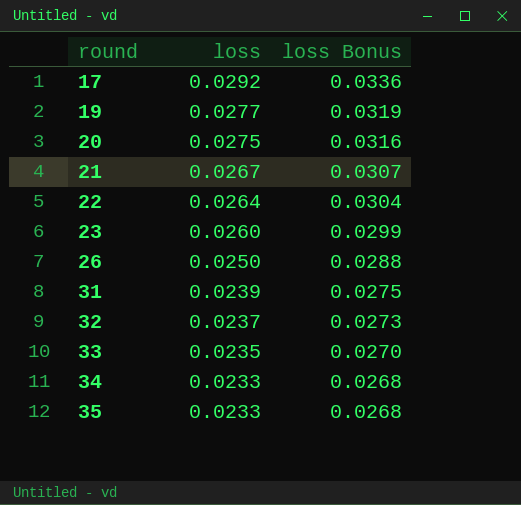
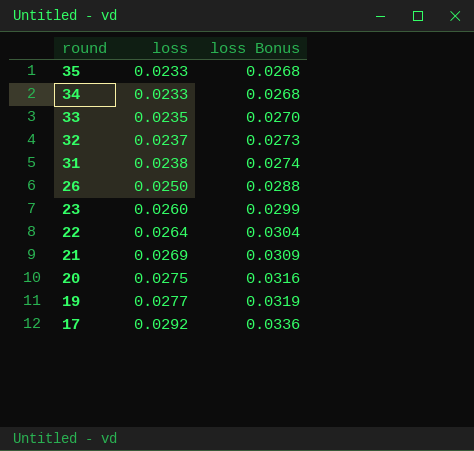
row order: round ascending -> round descending
31 | loss: 0.0239 -> 0.0238
31 | loss Bonus: 0.0275 -> 0.0274
21 | loss: 0.0267 -> 0.0269
21 | loss Bonus: 0.0307 -> 0.0309

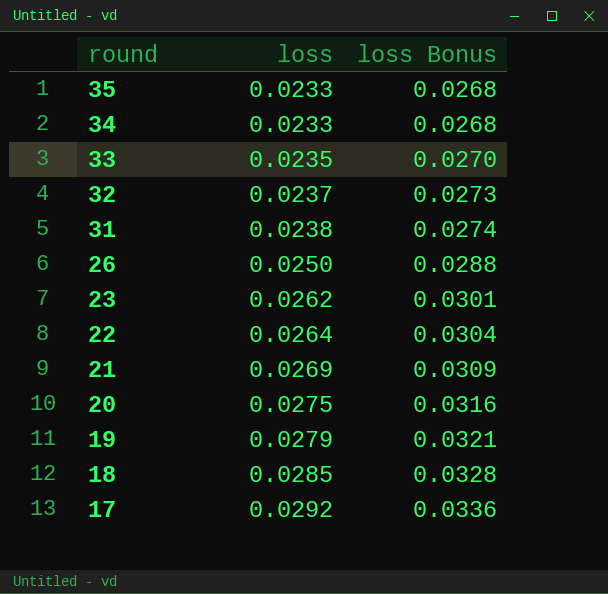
23 | loss: 0.0260 -> 0.0262
23 | loss Bonus: 0.0299 -> 0.0301
19 | loss: 0.0277 -> 0.0279
19 | loss Bonus: 0.0319 -> 0.0321
row 18: none -> 0.0285 | 0.0328

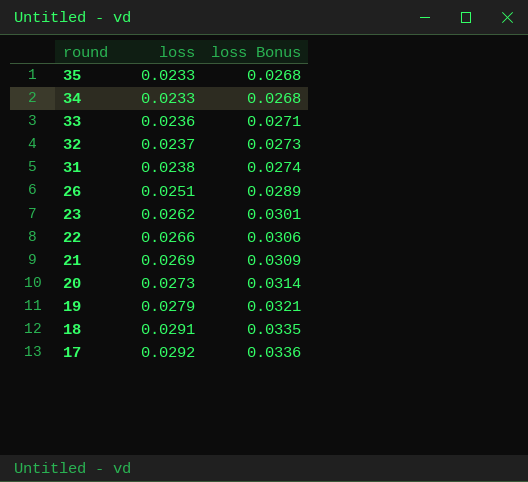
33 | loss: 0.0235 -> 0.0236
33 | loss Bonus: 0.0270 -> 0.0271
26 | loss: 0.0250 -> 0.0251
26 | loss Bonus: 0.0288 -> 0.0289
22 | loss: 0.0264 -> 0.0266
22 | loss Bonus: 0.0304 -> 0.0306
20 | loss: 0.0275 -> 0.0273
20 | loss Bonus: 0.0316 -> 0.0314
18 | loss: 0.0285 -> 0.0291
18 | loss Bonus: 0.0328 -> 0.0335

